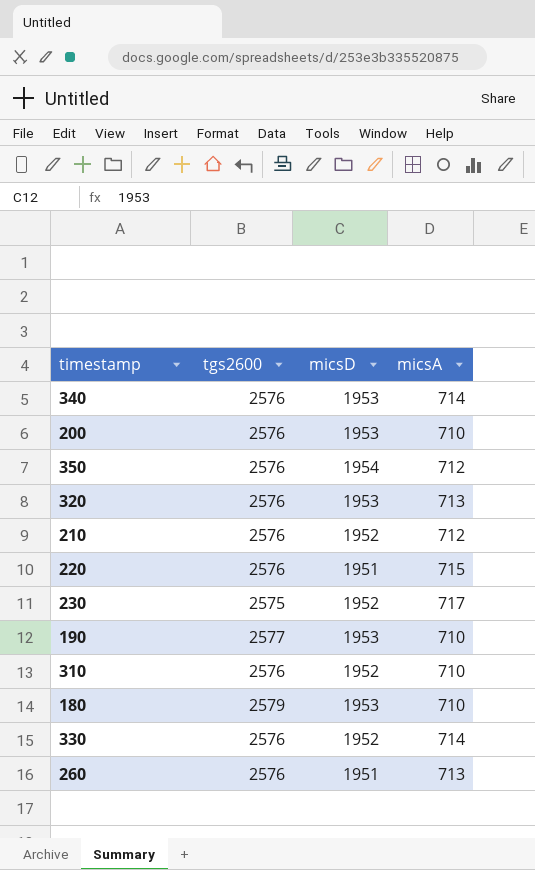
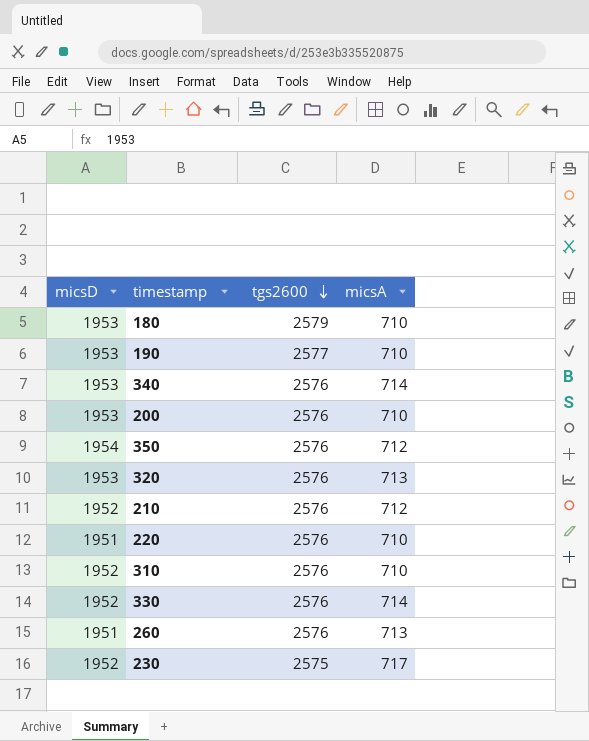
row order: none -> tgs2600 descending
column micsD | position: 3 -> 1
220 | micsA: 715 -> 710

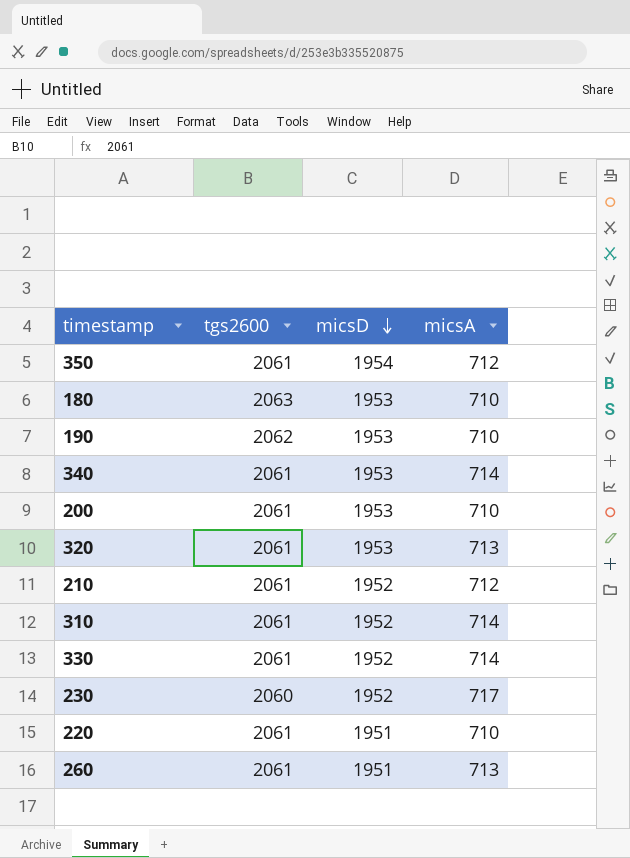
row order: tgs2600 descending -> micsD descending
column micsD | position: 1 -> 3
350 | tgs2600: 2576 -> 2061
180 | tgs2600: 2579 -> 2063
190 | tgs2600: 2577 -> 2062
340 | tgs2600: 2576 -> 2061
200 | tgs2600: 2576 -> 2061
320 | tgs2600: 2576 -> 2061
210 | tgs2600: 2576 -> 2061
310 | tgs2600: 2576 -> 2061
310 | micsA: 710 -> 714
330 | tgs2600: 2576 -> 2061
230 | tgs2600: 2575 -> 2060
220 | tgs2600: 2576 -> 2061
260 | tgs2600: 2576 -> 2061

